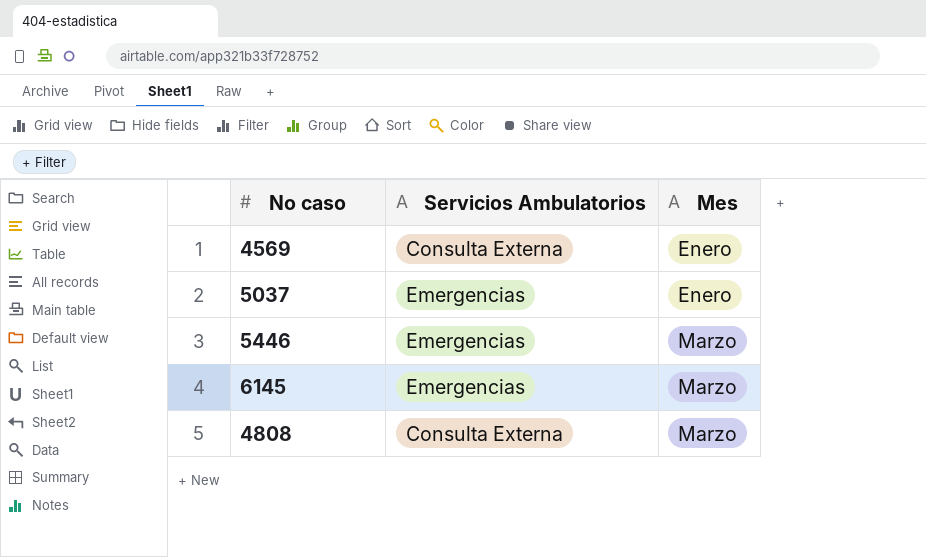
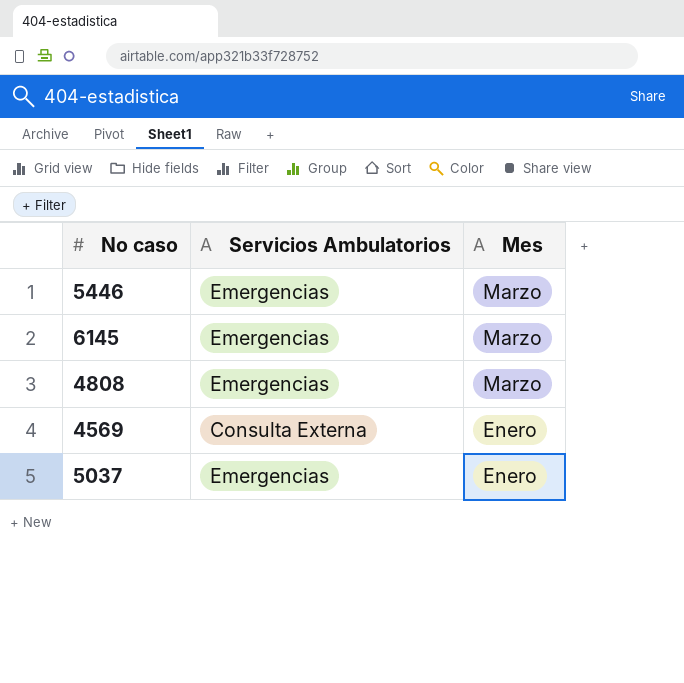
row order: Mes ascending -> Mes descending
4808 | Servicios Ambulatorios: Consulta Externa -> Emergencias

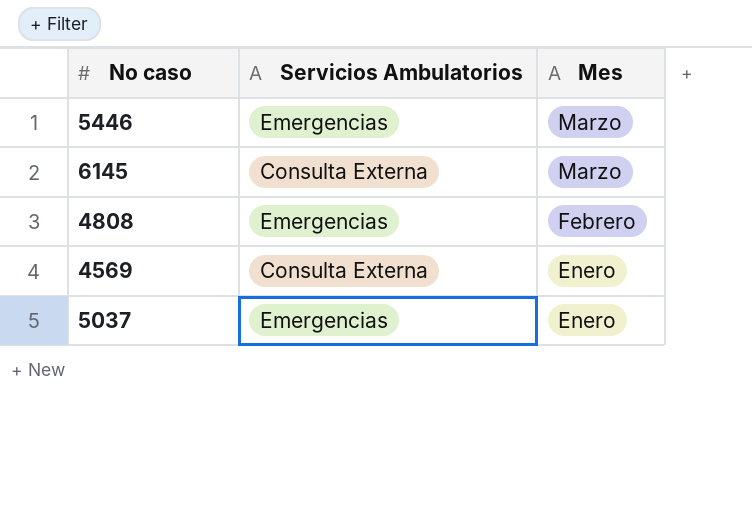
6145 | Servicios Ambulatorios: Emergencias -> Consulta Externa
4808 | Mes: Marzo -> Febrero

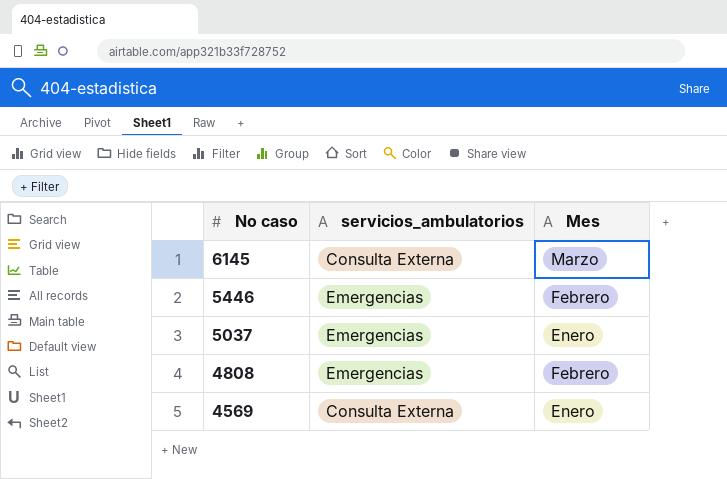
row order: Mes descending -> No caso descending
column name: Servicios Ambulatorios -> servicios_ambulatorios
5446 | Mes: Marzo -> Febrero

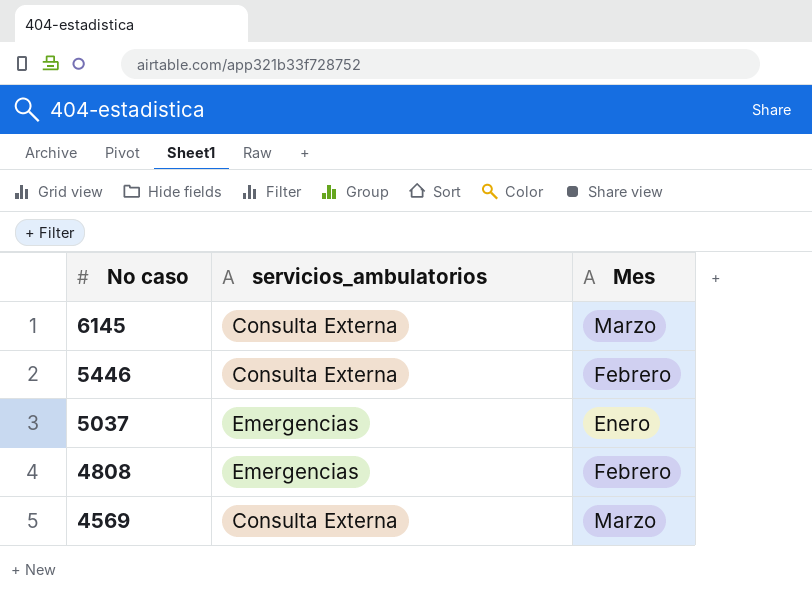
5446 | servicios_ambulatorios: Emergencias -> Consulta Externa
4569 | Mes: Enero -> Marzo

